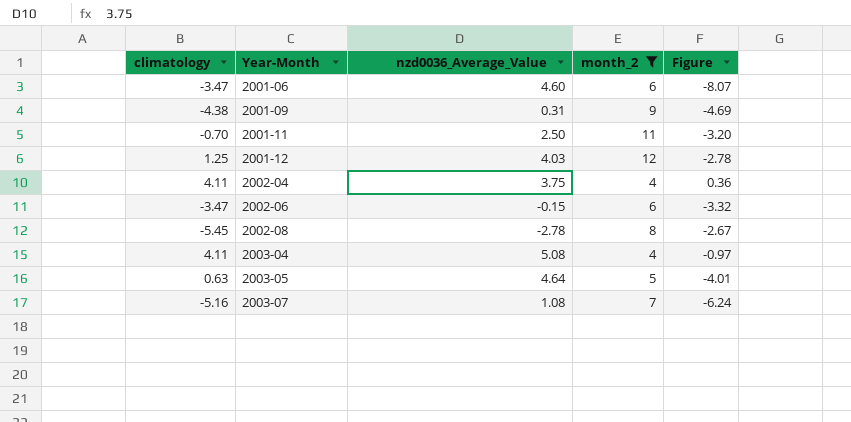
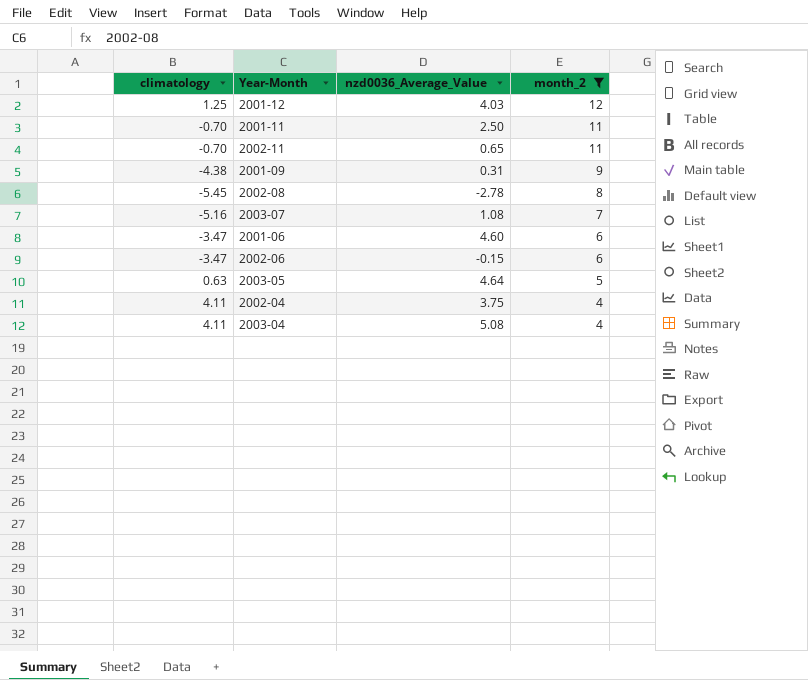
row order: Year-Month ascending -> month_2 descending
column Figure | formula: [climatology] - [nzd0036_Average_Value] -> none
row 2002-11: none -> -0.70 | 0.65 | 11

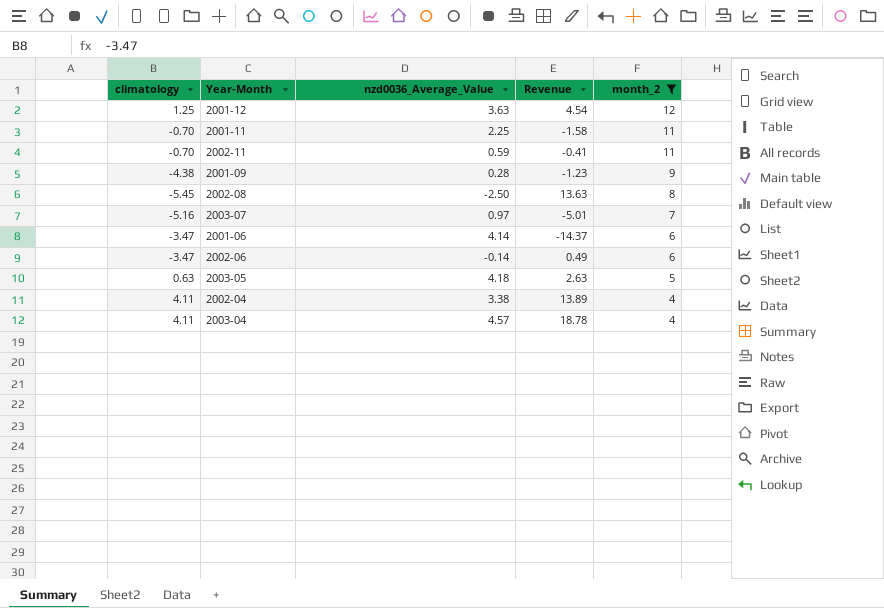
column Revenue | formula: none -> [climatology] * [nzd0036_Average_Value]
2001-12 | nzd0036_Average_Value: 4.03 -> 3.63
2001-11 | nzd0036_Average_Value: 2.50 -> 2.25
2002-11 | nzd0036_Average_Value: 0.65 -> 0.59
2001-09 | nzd0036_Average_Value: 0.31 -> 0.28
2002-08 | nzd0036_Average_Value: -2.78 -> -2.50
2003-07 | nzd0036_Average_Value: 1.08 -> 0.97
2001-06 | nzd0036_Average_Value: 4.60 -> 4.14
2002-06 | nzd0036_Average_Value: -0.15 -> -0.14
2003-05 | nzd0036_Average_Value: 4.64 -> 4.18
2002-04 | nzd0036_Average_Value: 3.75 -> 3.38
2003-04 | nzd0036_Average_Value: 5.08 -> 4.57

